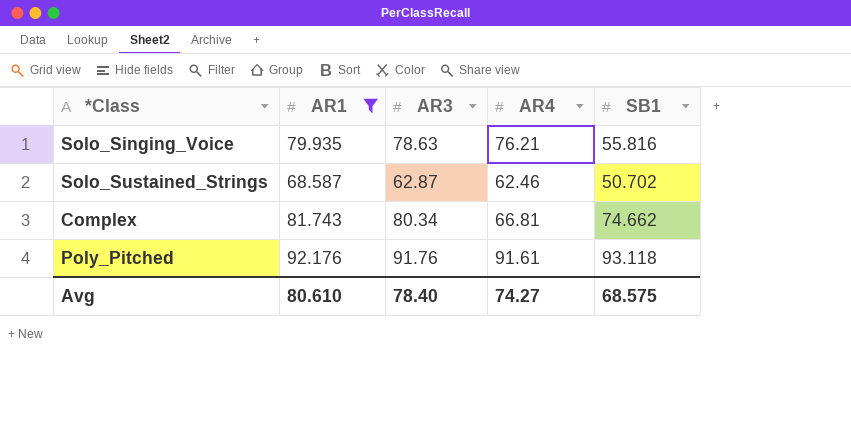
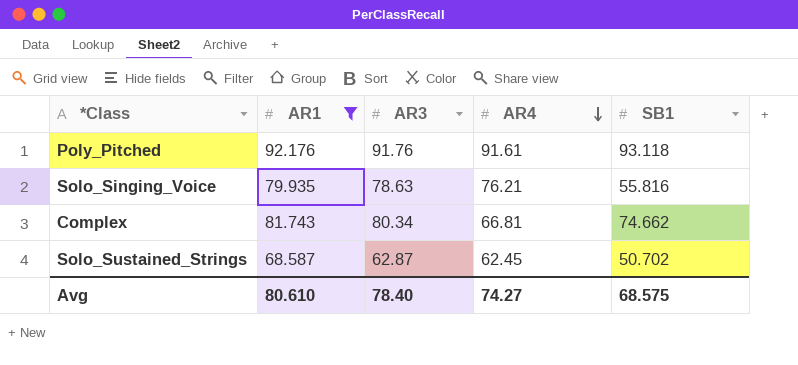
row order: none -> AR4 descending
Solo_Sustained_Strings | AR4: 62.46 -> 62.45

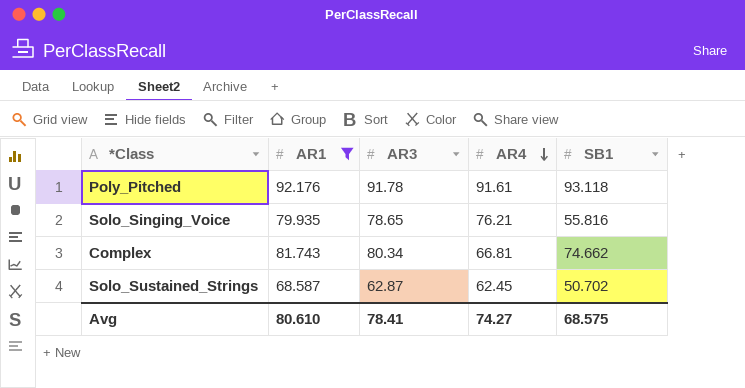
Poly_Pitched | AR3: 91.76 -> 91.78
Solo_Singing_Voice | AR3: 78.63 -> 78.65
Avg | AR3: 78.40 -> 78.41

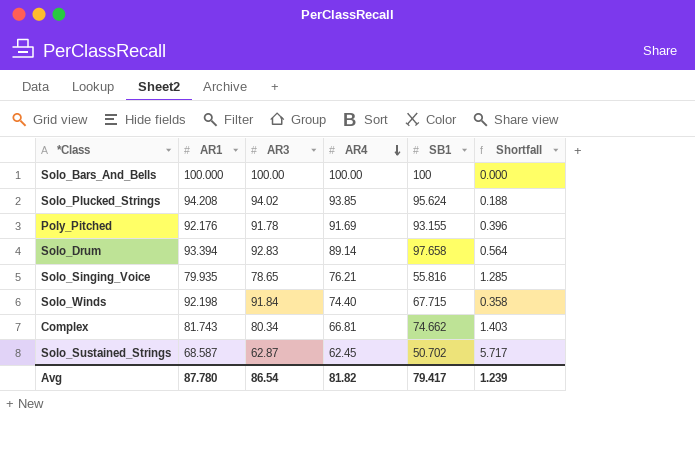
filter: AR1 <= 92.176 -> none
column Shortfall | formula: none -> [AR1] - [AR3]
Poly_Pitched | AR4: 91.61 -> 91.69
Poly_Pitched | SB1: 93.118 -> 93.155
Avg | AR1: 80.610 -> 87.780
Avg | AR3: 78.41 -> 86.54
Avg | AR4: 74.27 -> 81.82
Avg | SB1: 68.575 -> 79.417

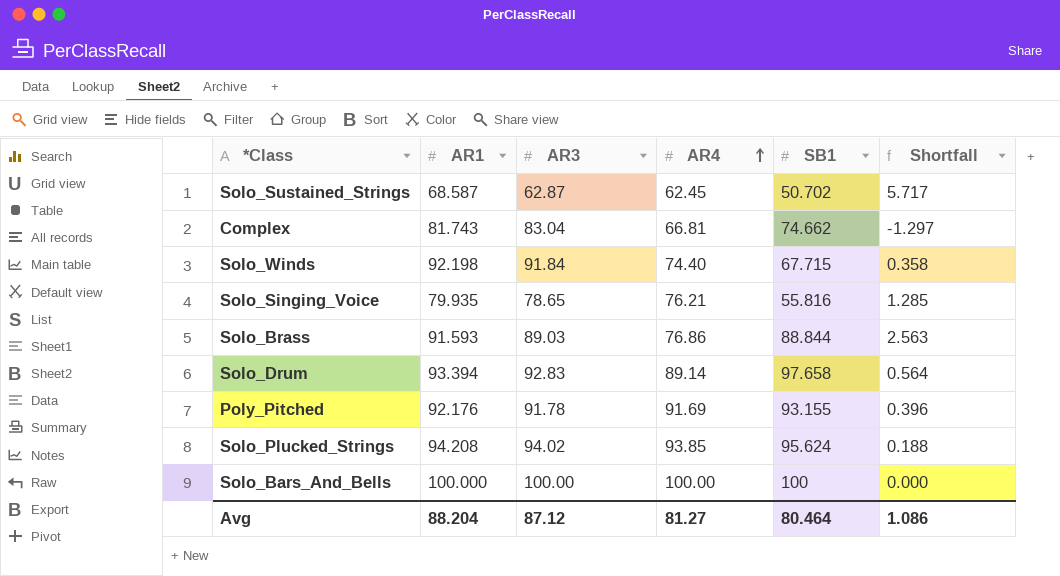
row order: AR4 descending -> AR4 ascending
Complex | AR3: 80.34 -> 83.04
Complex | Shortfall: 1.403 -> -1.297
row Solo_Brass: none -> 91.593 | 89.03 | 76.86 | 88.844 | 2.563
Avg | AR1: 87.780 -> 88.204
Avg | AR3: 86.54 -> 87.12
Avg | AR4: 81.82 -> 81.27
Avg | SB1: 79.417 -> 80.464
Avg | Shortfall: 1.239 -> 1.086

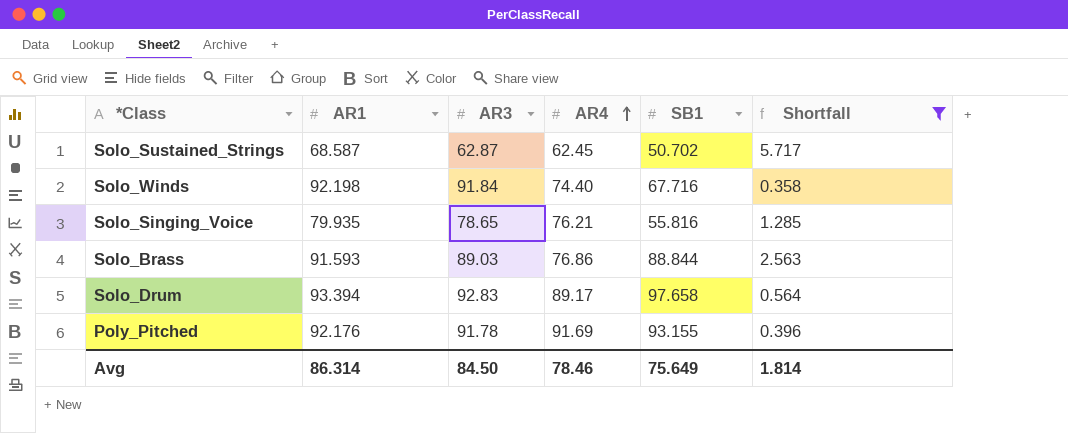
filter: none -> Shortfall >= 0.358
Solo_Winds | SB1: 67.715 -> 67.716
Solo_Drum | AR4: 89.14 -> 89.17
Avg | AR1: 88.204 -> 86.314
Avg | AR3: 87.12 -> 84.50
Avg | AR4: 81.27 -> 78.46
Avg | SB1: 80.464 -> 75.649
Avg | Shortfall: 1.086 -> 1.814

